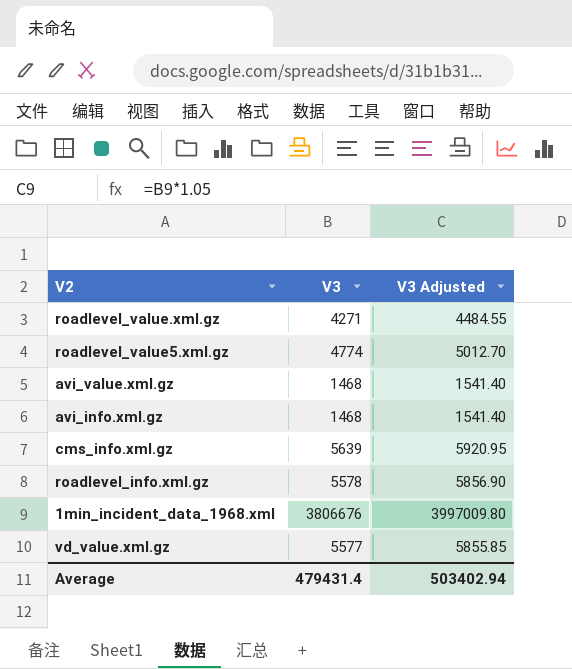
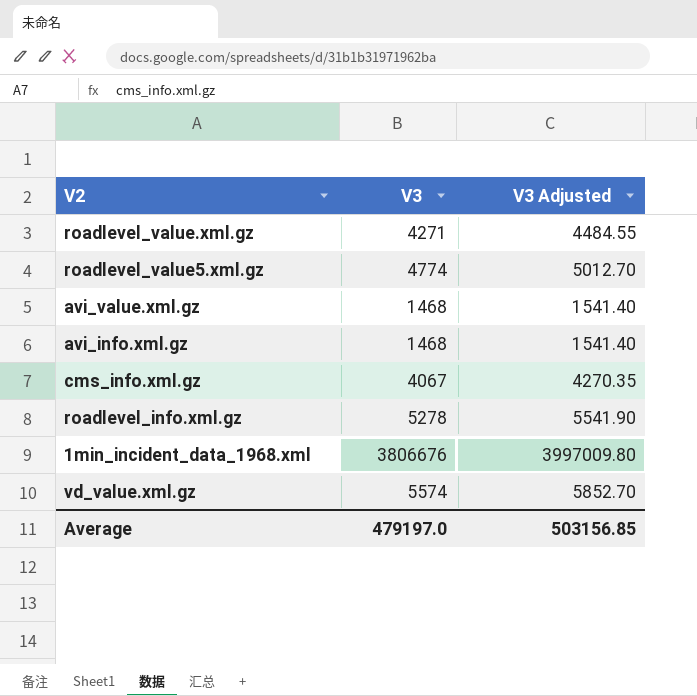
cms_info.xml.gz | V3: 5639 -> 4067
cms_info.xml.gz | V3 Adjusted: 5920.95 -> 4270.35
roadlevel_info.xml.gz | V3: 5578 -> 5278
roadlevel_info.xml.gz | V3 Adjusted: 5856.90 -> 5541.90
vd_value.xml.gz | V3: 5577 -> 5574
vd_value.xml.gz | V3 Adjusted: 5855.85 -> 5852.70
Average | V3: 479431.4 -> 479197.0
Average | V3 Adjusted: 503402.94 -> 503156.85

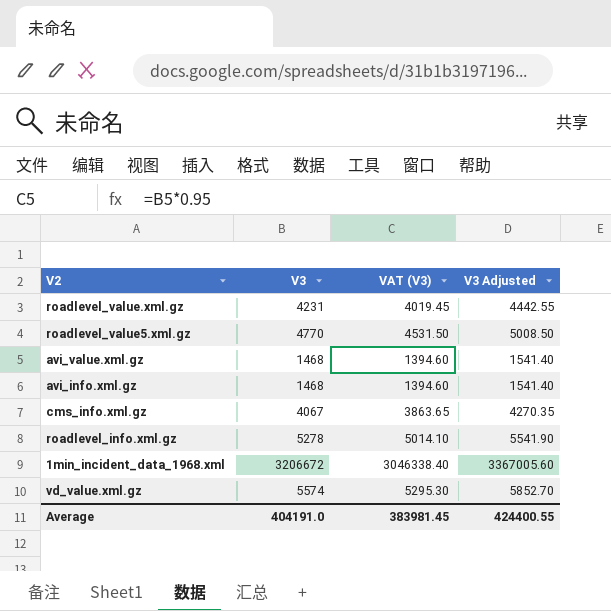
column VAT (V3) | formula: none -> [V3] * 0.95
roadlevel_value.xml.gz | V3: 4271 -> 4231
roadlevel_value.xml.gz | V3 Adjusted: 4484.55 -> 4442.55
roadlevel_value5.xml.gz | V3: 4774 -> 4770
roadlevel_value5.xml.gz | V3 Adjusted: 5012.70 -> 5008.50
1min_incident_data_1968.xml | V3: 3806676 -> 3206672
1min_incident_data_1968.xml | V3 Adjusted: 3997009.80 -> 3367005.60
Average | V3: 479197.0 -> 404191.0
Average | V3 Adjusted: 503156.85 -> 424400.55

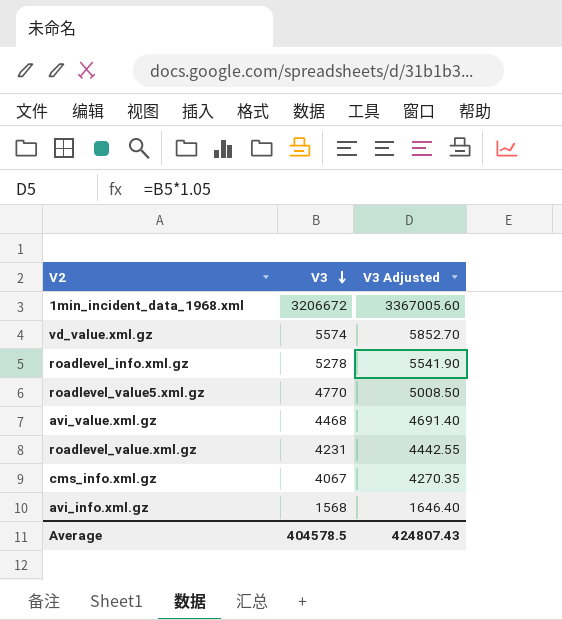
row order: none -> V3 descending
column VAT (V3) | formula: [V3] * 0.95 -> none
avi_value.xml.gz | V3: 1468 -> 4468
avi_value.xml.gz | V3 Adjusted: 1541.40 -> 4691.40
avi_info.xml.gz | V3: 1468 -> 1568
avi_info.xml.gz | V3 Adjusted: 1541.40 -> 1646.40
Average | V3: 404191.0 -> 404578.5
Average | V3 Adjusted: 424400.55 -> 424807.43

